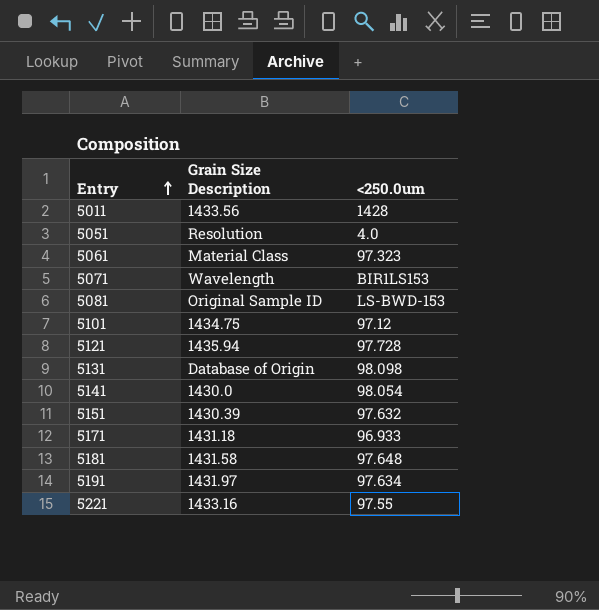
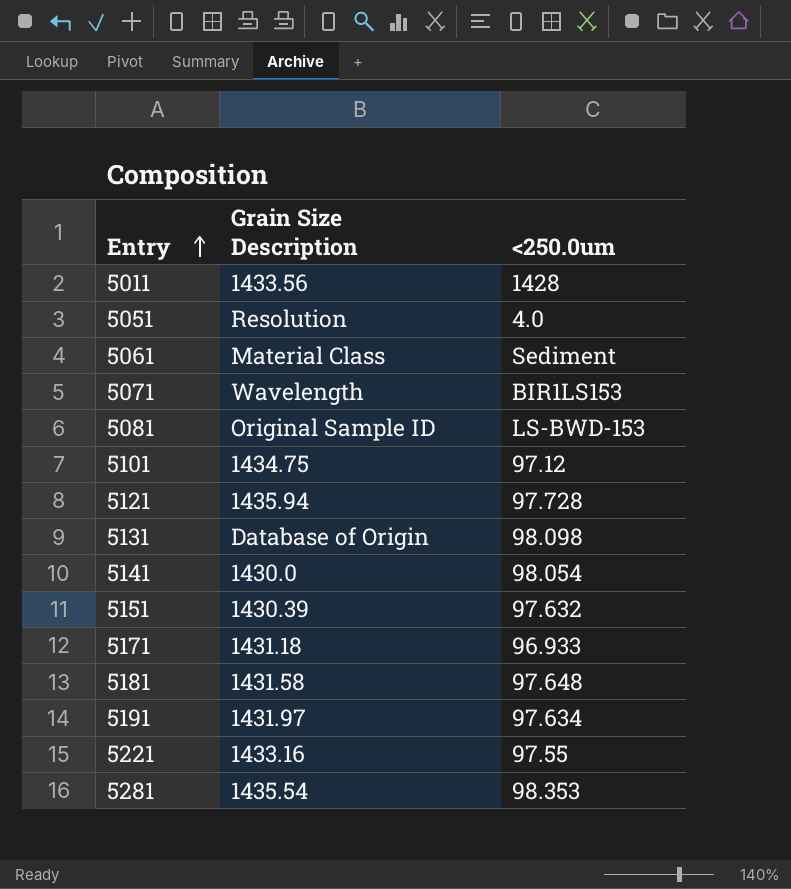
5061 | <250.0um: 97.323 -> Sediment
row 5281: none -> 1435.54 | 98.353

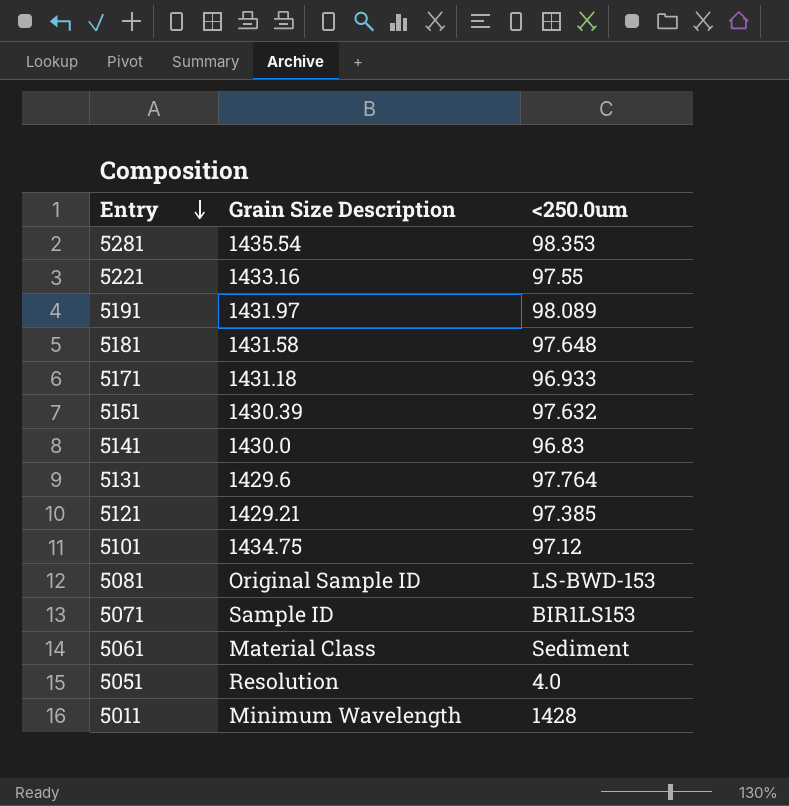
row order: Entry ascending -> Entry descending
5191 | <250.0um: 97.634 -> 98.089
5141 | <250.0um: 98.054 -> 96.83
5131 | Grain Size Description: Database of Origin -> 1429.6
5131 | <250.0um: 98.098 -> 97.764
5121 | Grain Size Description: 1435.94 -> 1429.21
5121 | <250.0um: 97.728 -> 97.385
5071 | Grain Size Description: Wavelength -> Sample ID
5011 | Grain Size Description: 1433.56 -> Minimum Wavelength

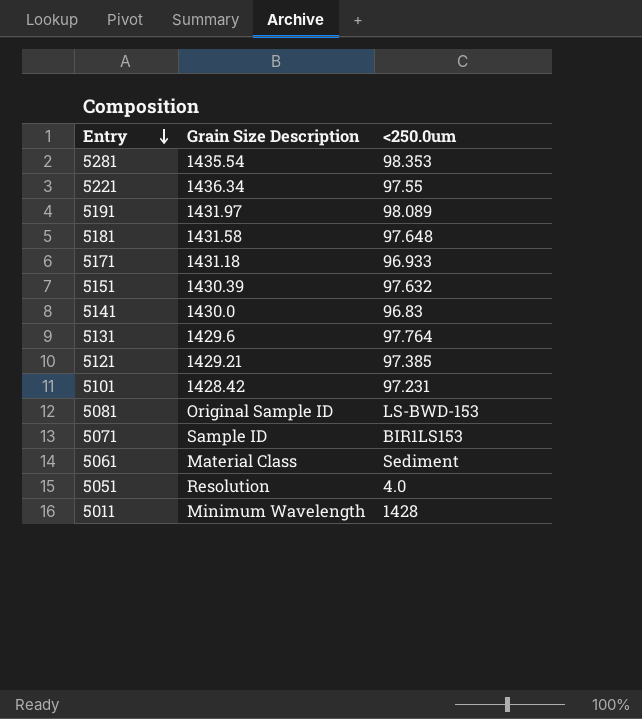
5221 | Grain Size Description: 1433.16 -> 1436.34
5101 | Grain Size Description: 1434.75 -> 1428.42
5101 | <250.0um: 97.12 -> 97.231

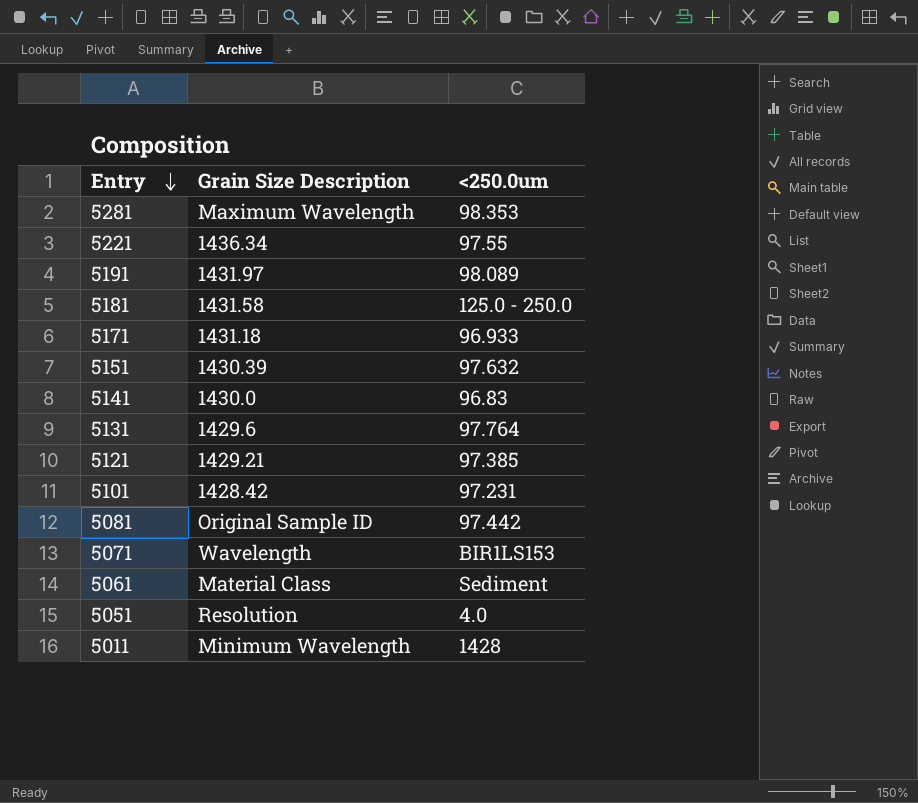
5281 | Grain Size Description: 1435.54 -> Maximum Wavelength
5181 | <250.0um: 97.648 -> 125.0 - 250.0
5081 | <250.0um: LS-BWD-153 -> 97.442
5071 | Grain Size Description: Sample ID -> Wavelength

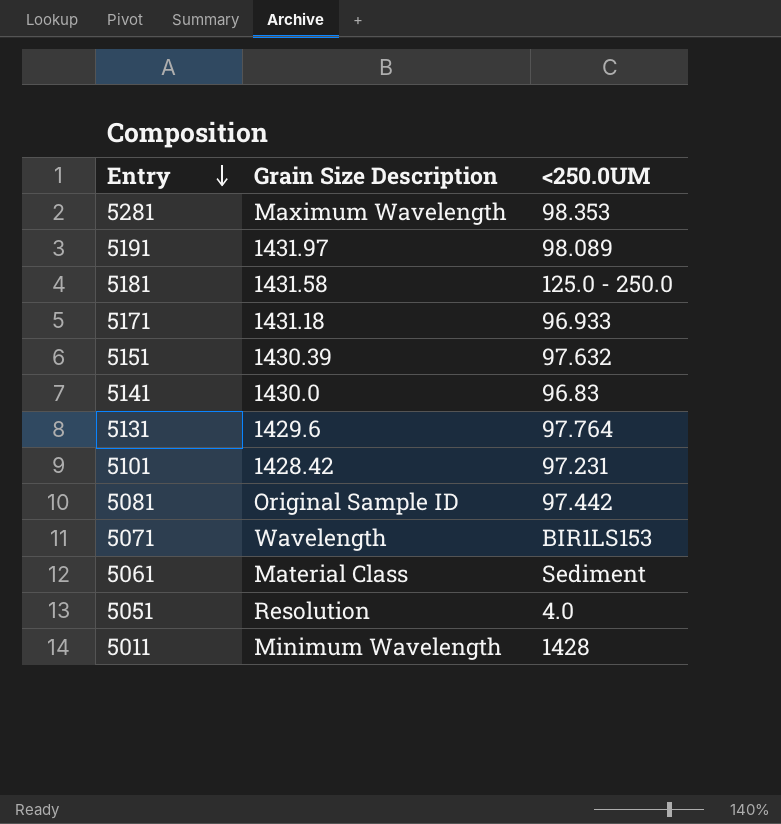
column name: <250.0um -> <250.0UM
row 5221: 1436.34 | 97.55 -> none
row 5121: 1429.21 | 97.385 -> none

